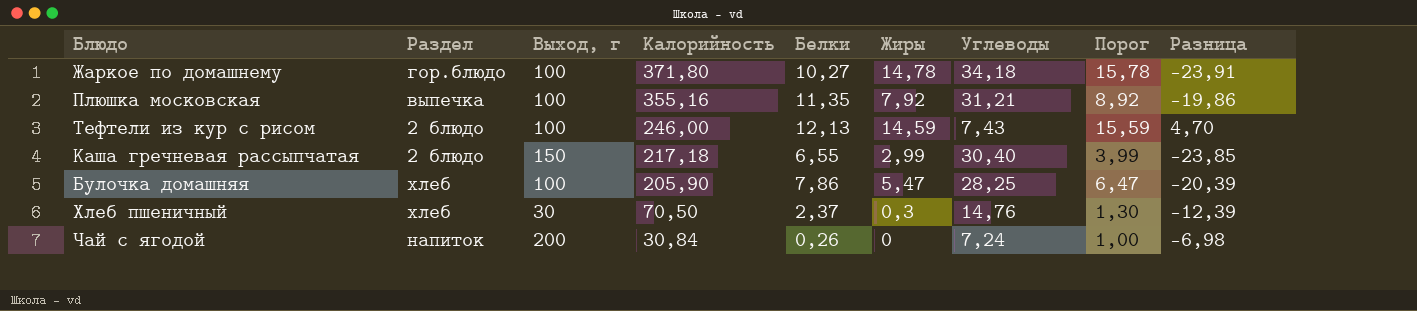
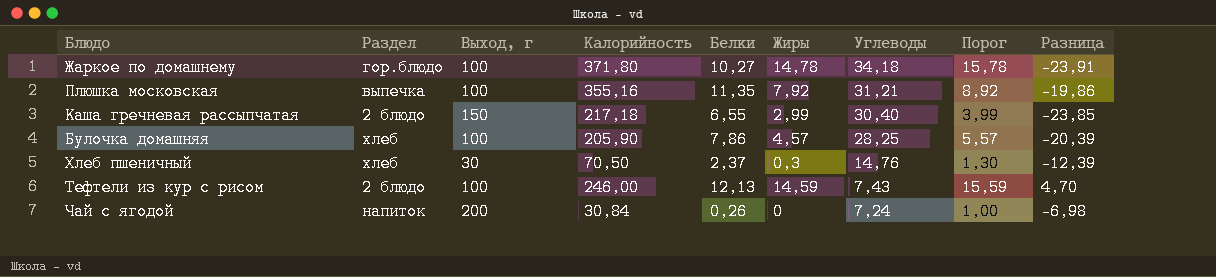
row order: Калорийность descending -> Углеводы descending
Булочка домашняя | Жиры: 5,47 -> 4,57
Булочка домашняя | Порог: 6,47 -> 5,57

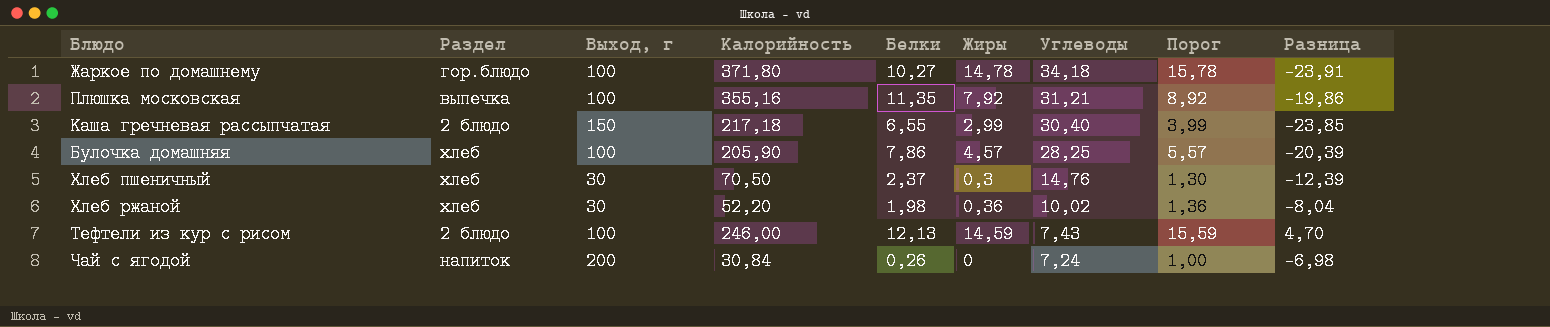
row Хлеб ржаной: none -> хлеб | 30 | 52,20 | 1,98 | 0,36 | 10,02 | 1,36 | -8,04

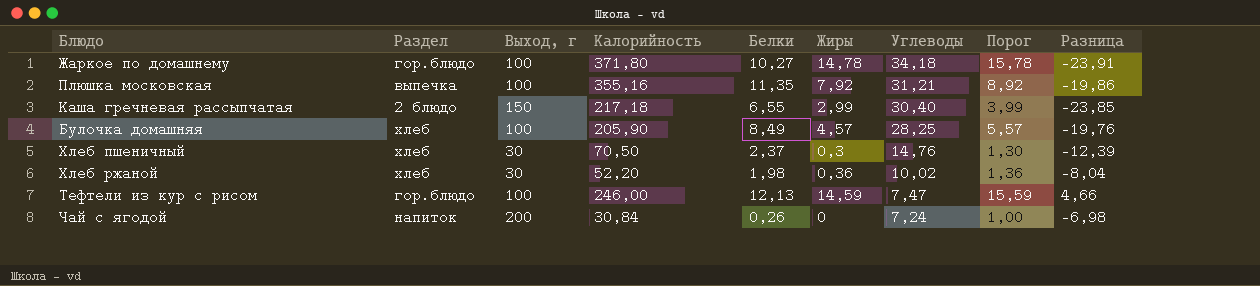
Булочка домашняя | Белки: 7,86 -> 8,49
Булочка домашняя | Разница: -20,39 -> -19,76
Тефтели из кур с рисом | Раздел: 2 блюдо -> гор.блюдо
Тефтели из кур с рисом | Углеводы: 7,43 -> 7,47
Тефтели из кур с рисом | Разница: 4,70 -> 4,66

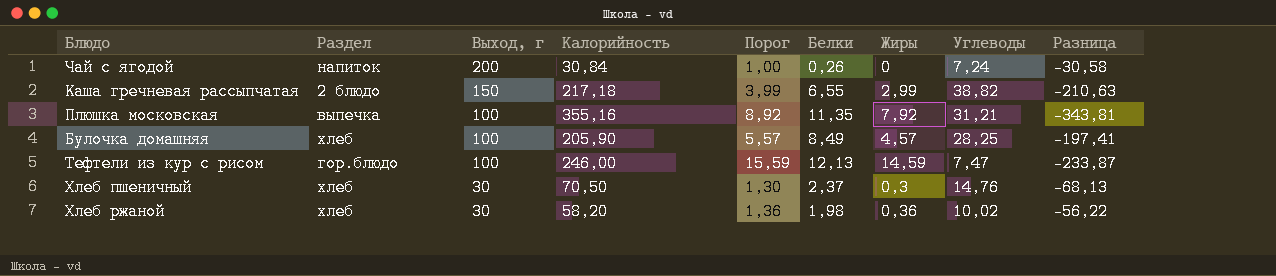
row order: Углеводы descending -> Выход, г descending
column Порог | position: 8 -> 5
column Разница | formula: [Белки] - [Углеводы] -> [Белки] - [Калорийность]
row Жаркое по домашнему: гор.блюдо | 100 | 371,80 | 10,27 | 14,78 | 34,18 | 15,78 | -23,91 -> none
Каша гречневая рассыпчатая | Углеводы: 30,40 -> 38,82
Хлеб ржаной | Калорийность: 52,20 -> 58,20

